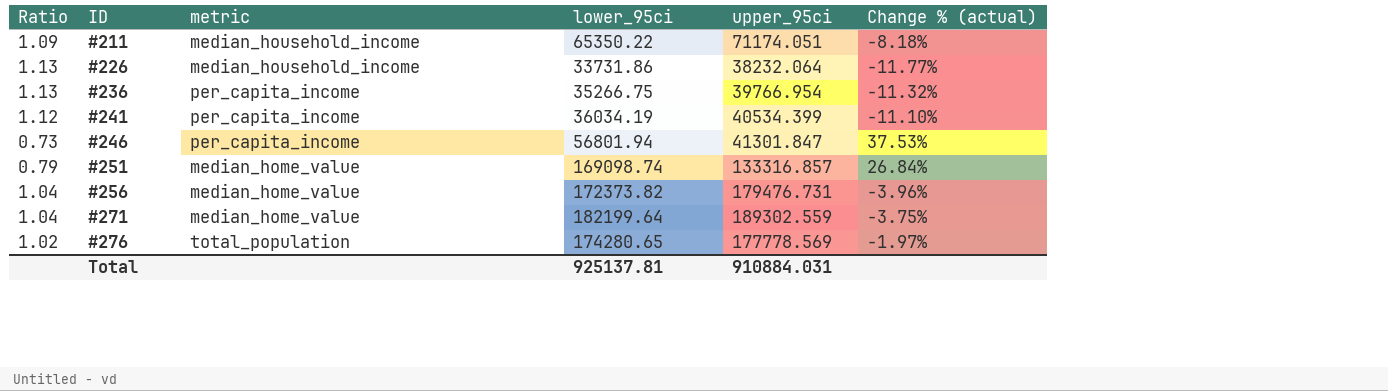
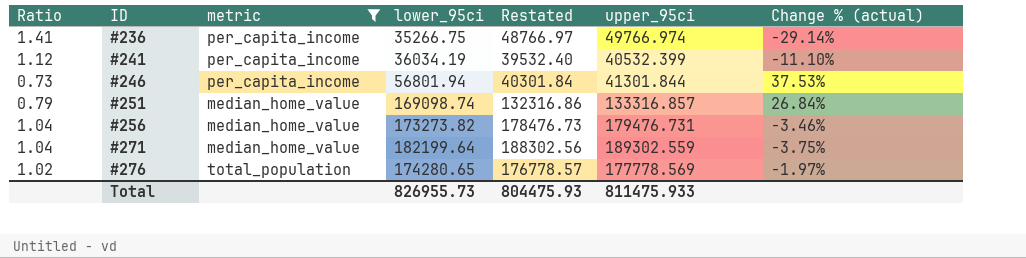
filter: none -> metric != median_household_income
column Restated | formula: none -> [upper_95ci] - 1000
#236 | Ratio: 1.13 -> 1.41
#236 | upper_95ci: 39766.954 -> 49766.974
#236 | Change % (actual): -11.32% -> -29.14%
#241 | upper_95ci: 40534.399 -> 40532.399
#246 | upper_95ci: 41301.847 -> 41301.844
#256 | lower_95ci: 172373.82 -> 173273.82
#256 | Change % (actual): -3.96% -> -3.46%
Total | lower_95ci: 925137.81 -> 826955.73
Total | upper_95ci: 910884.031 -> 811475.933

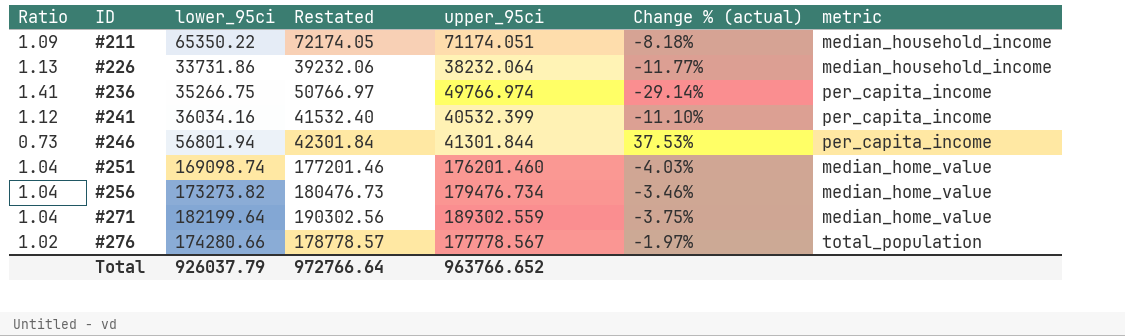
filter: metric != median_household_income -> none
column Restated | formula: [upper_95ci] - 1000 -> [upper_95ci] + 1000
column metric | position: 3 -> 7
#241 | lower_95ci: 36034.19 -> 36034.16
#251 | Ratio: 0.79 -> 1.04
#251 | upper_95ci: 133316.857 -> 176201.460
#251 | Change % (actual): 26.84% -> -4.03%
#256 | upper_95ci: 179476.731 -> 179476.734
#276 | lower_95ci: 174280.65 -> 174280.66
#276 | upper_95ci: 177778.569 -> 177778.567
Total | lower_95ci: 826955.73 -> 926037.79
Total | Restated: 804475.93 -> 972766.64
Total | upper_95ci: 811475.933 -> 963766.652

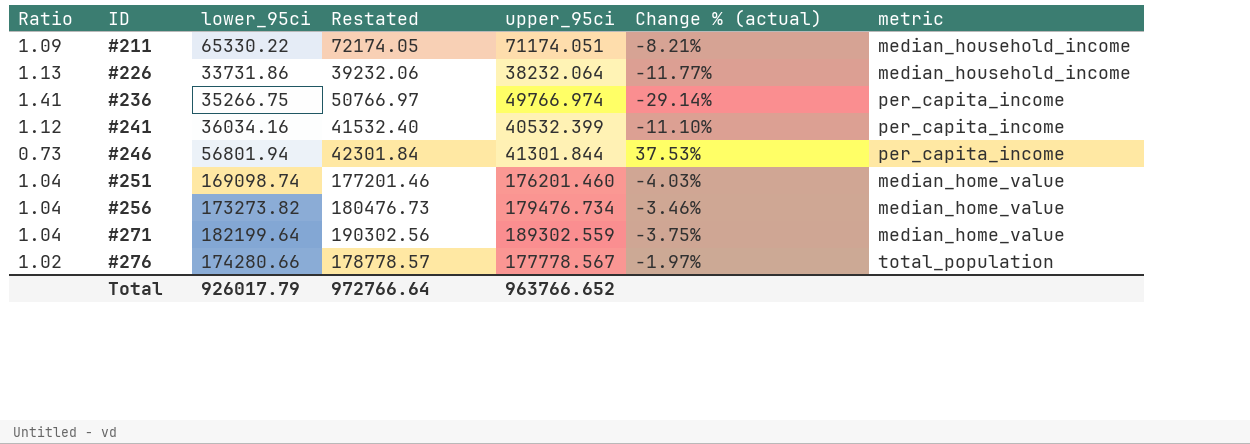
#211 | lower_95ci: 65350.22 -> 65330.22
#211 | Change % (actual): -8.18% -> -8.21%
Total | lower_95ci: 926037.79 -> 926017.79

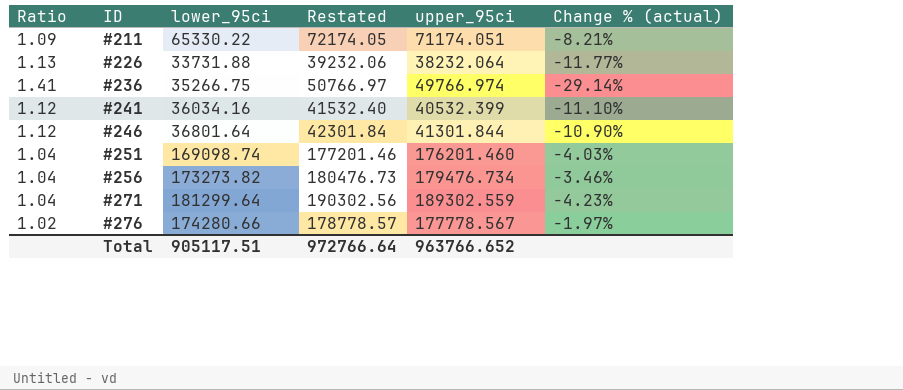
column metric | position: 7 -> none
#226 | lower_95ci: 33731.86 -> 33731.88
#246 | Ratio: 0.73 -> 1.12
#246 | lower_95ci: 56801.94 -> 36801.64
#246 | Change % (actual): 37.53% -> -10.90%
#271 | lower_95ci: 182199.64 -> 181299.64
#271 | Change % (actual): -3.75% -> -4.23%
Total | lower_95ci: 926017.79 -> 905117.51

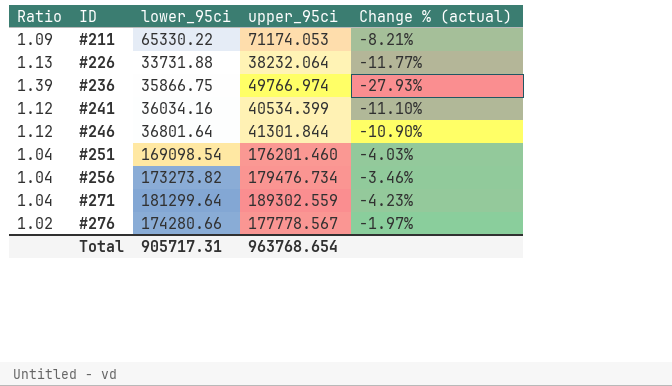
column Restated | formula: [upper_95ci] + 1000 -> none
#211 | upper_95ci: 71174.051 -> 71174.053
#236 | Ratio: 1.41 -> 1.39
#236 | lower_95ci: 35266.75 -> 35866.75
#236 | Change % (actual): -29.14% -> -27.93%
#241 | upper_95ci: 40532.399 -> 40534.399
#251 | lower_95ci: 169098.74 -> 169098.54
Total | lower_95ci: 905117.51 -> 905717.31
Total | upper_95ci: 963766.652 -> 963768.654

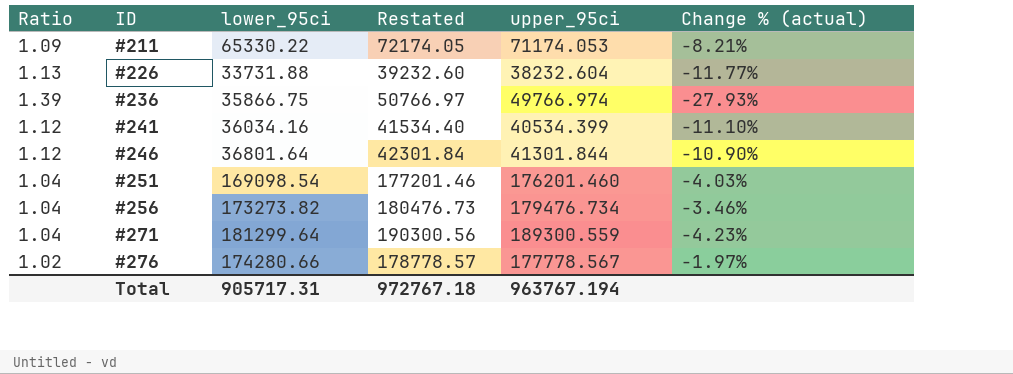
column Restated | formula: none -> [upper_95ci] + 1000
#226 | upper_95ci: 38232.064 -> 38232.604
#271 | upper_95ci: 189302.559 -> 189300.559
Total | upper_95ci: 963768.654 -> 963767.194

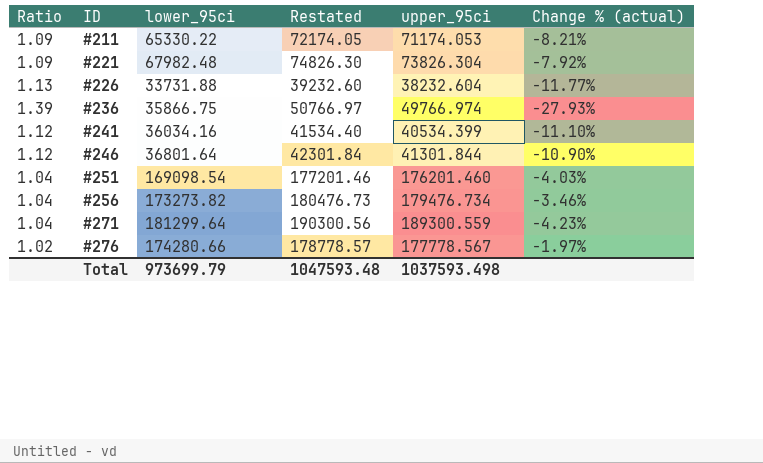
row #221: none -> 1.09 | 67982.48 | 74826.30 | 73826.304 | -7.92%
Total | lower_95ci: 905717.31 -> 973699.79
Total | Restated: 972767.18 -> 1047593.48
Total | upper_95ci: 963767.194 -> 1037593.498

